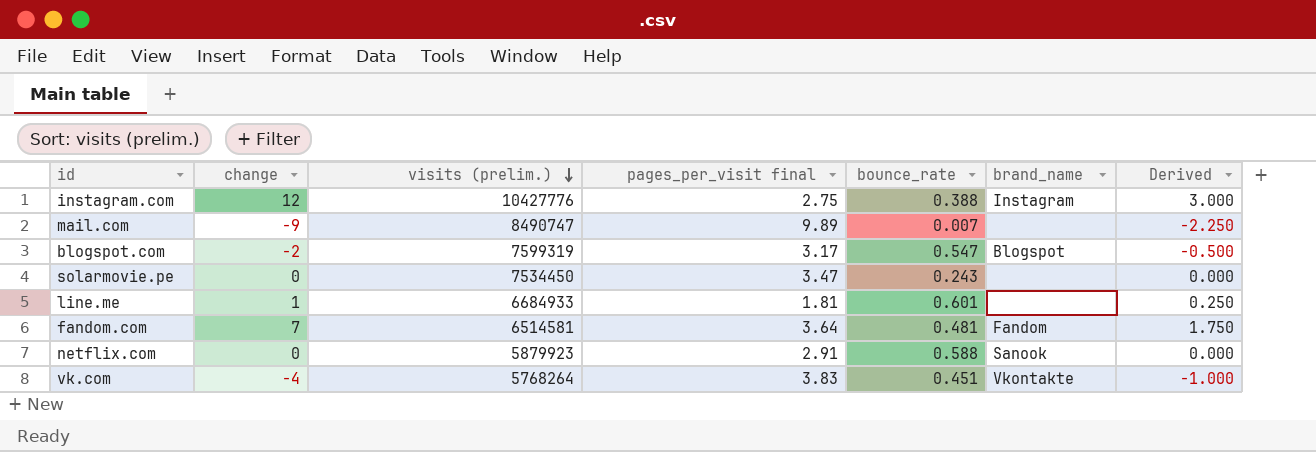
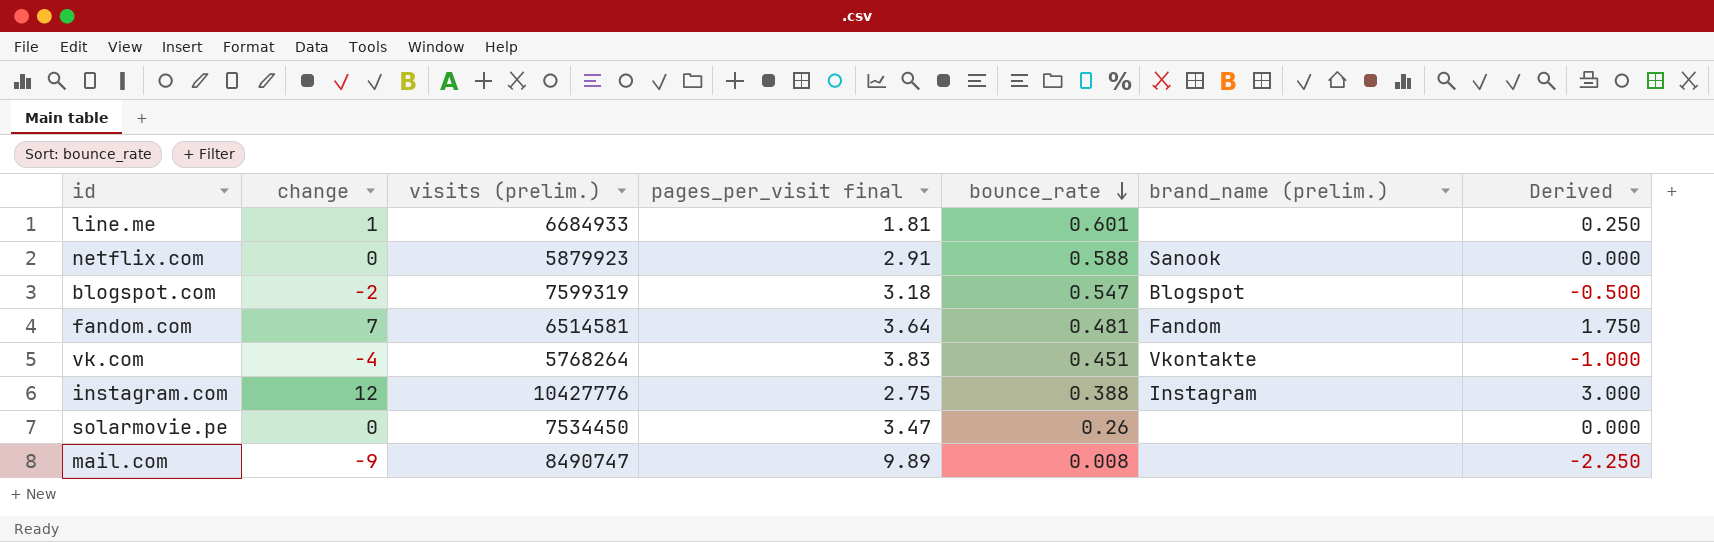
row order: visits (prelim.) descending -> bounce_rate descending
column name: brand_name -> brand_name (prelim.)
blogspot.com | pages_per_visit final: 3.17 -> 3.18
solarmovie.pe | bounce_rate: 0.243 -> 0.26
mail.com | bounce_rate: 0.007 -> 0.008

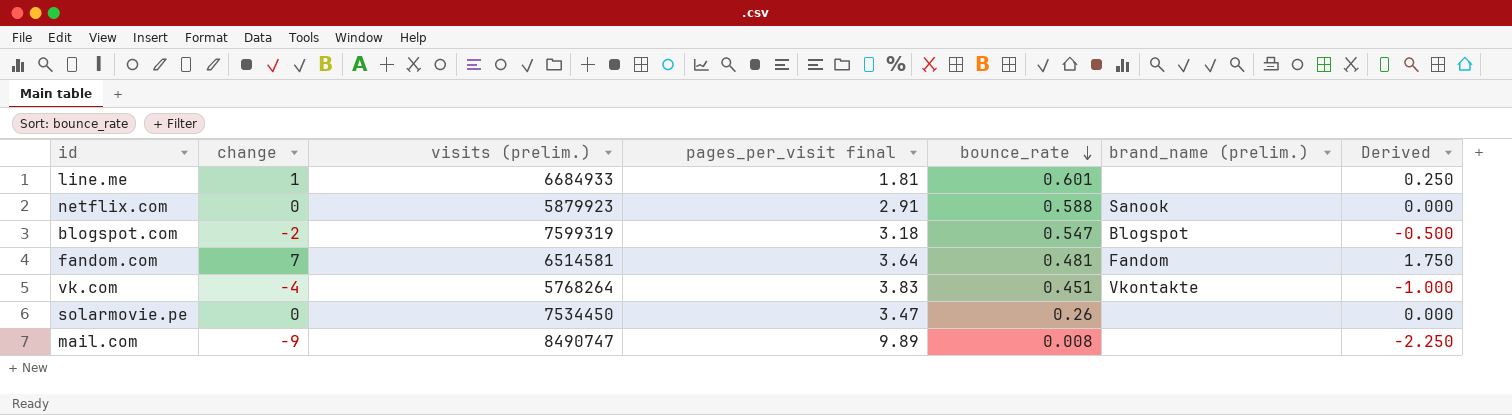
row instagram.com: 12 | 10427776 | 2.75 | 0.388 | Instagram | 3.000 -> none

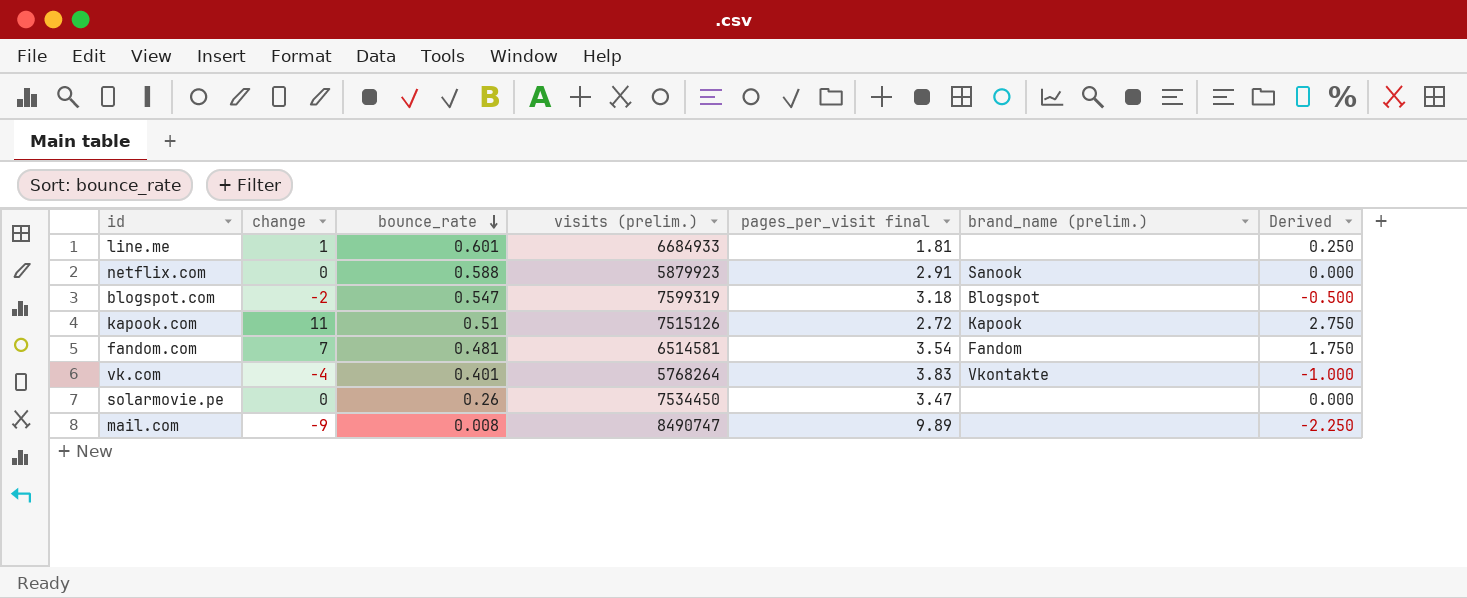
column bounce_rate | position: 5 -> 3
row kapook.com: none -> 11 | 0.51 | 7515126 | 2.72 | Kapook | 2.750
fandom.com | pages_per_visit final: 3.64 -> 3.54
vk.com | bounce_rate: 0.451 -> 0.401

